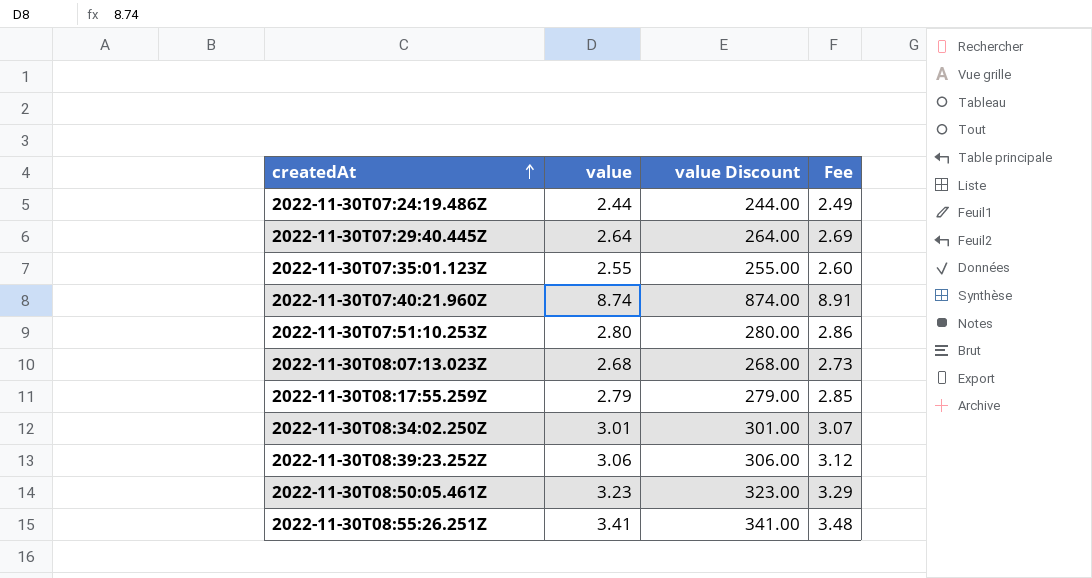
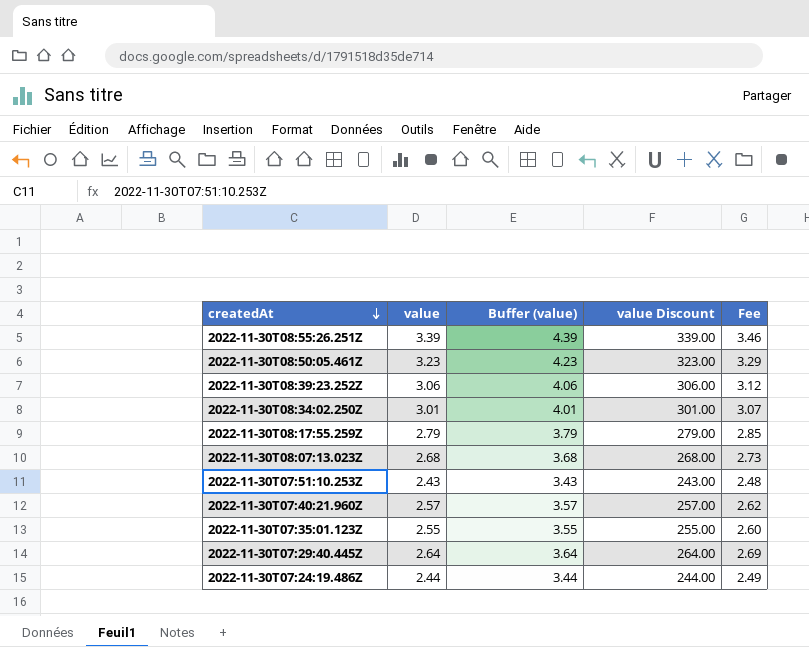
row order: createdAt ascending -> createdAt descending
column Buffer (value) | formula: none -> [value] + 1
2022-11-30T08:55:26.251Z | value: 3.41 -> 3.39
2022-11-30T08:55:26.251Z | value Discount: 341.00 -> 339.00
2022-11-30T08:55:26.251Z | Fee: 3.48 -> 3.46
2022-11-30T07:51:10.253Z | value: 2.80 -> 2.43
2022-11-30T07:51:10.253Z | value Discount: 280.00 -> 243.00
2022-11-30T07:51:10.253Z | Fee: 2.86 -> 2.48
2022-11-30T07:40:21.960Z | value: 8.74 -> 2.57
2022-11-30T07:40:21.960Z | value Discount: 874.00 -> 257.00
2022-11-30T07:40:21.960Z | Fee: 8.91 -> 2.62

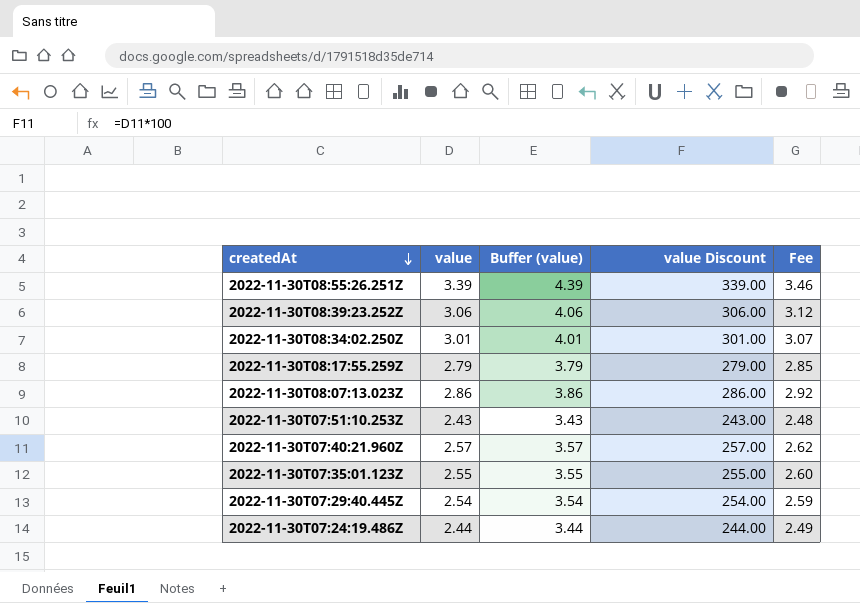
row 2022-11-30T08:50:05.461Z: 3.23 | 4.23 | 323.00 | 3.29 -> none
2022-11-30T08:07:13.023Z | value: 2.68 -> 2.86
2022-11-30T08:07:13.023Z | Buffer (value): 3.68 -> 3.86
2022-11-30T08:07:13.023Z | value Discount: 268.00 -> 286.00
2022-11-30T08:07:13.023Z | Fee: 2.73 -> 2.92
2022-11-30T07:29:40.445Z | value: 2.64 -> 2.54
2022-11-30T07:29:40.445Z | Buffer (value): 3.64 -> 3.54
2022-11-30T07:29:40.445Z | value Discount: 264.00 -> 254.00
2022-11-30T07:29:40.445Z | Fee: 2.69 -> 2.59

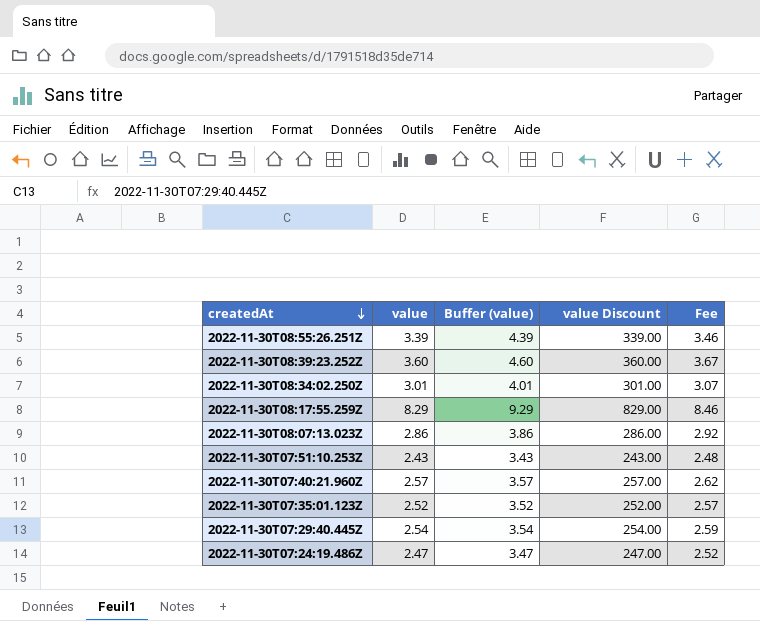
2022-11-30T08:39:23.252Z | value: 3.06 -> 3.60
2022-11-30T08:39:23.252Z | Buffer (value): 4.06 -> 4.60
2022-11-30T08:39:23.252Z | value Discount: 306.00 -> 360.00
2022-11-30T08:39:23.252Z | Fee: 3.12 -> 3.67
2022-11-30T08:17:55.259Z | value: 2.79 -> 8.29
2022-11-30T08:17:55.259Z | Buffer (value): 3.79 -> 9.29
2022-11-30T08:17:55.259Z | value Discount: 279.00 -> 829.00
2022-11-30T08:17:55.259Z | Fee: 2.85 -> 8.46
2022-11-30T07:35:01.123Z | value: 2.55 -> 2.52
2022-11-30T07:35:01.123Z | Buffer (value): 3.55 -> 3.52
2022-11-30T07:35:01.123Z | value Discount: 255.00 -> 252.00
2022-11-30T07:35:01.123Z | Fee: 2.60 -> 2.57
2022-11-30T07:24:19.486Z | value: 2.44 -> 2.47
2022-11-30T07:24:19.486Z | Buffer (value): 3.44 -> 3.47
2022-11-30T07:24:19.486Z | value Discount: 244.00 -> 247.00
2022-11-30T07:24:19.486Z | Fee: 2.49 -> 2.52

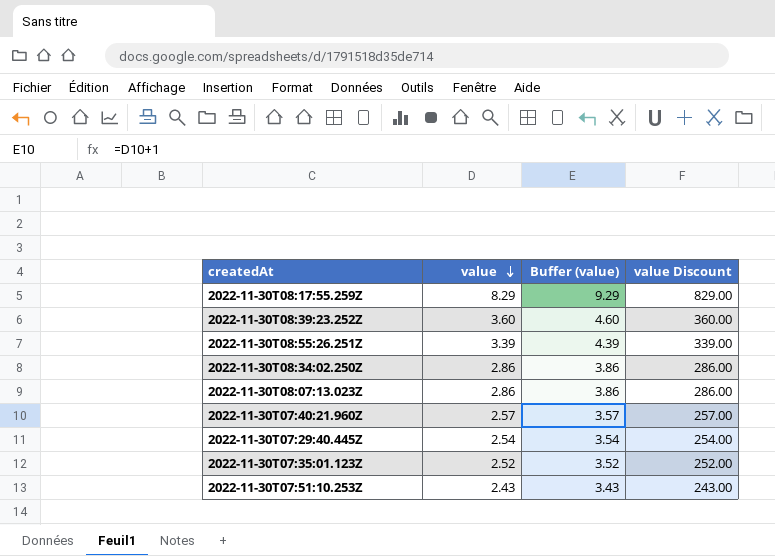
row order: createdAt descending -> value descending
column Fee | formula: [value] * 1.02 -> none
row 2022-11-30T07:24:19.486Z: 2.47 | 3.47 | 247.00 | 2.52 -> none
2022-11-30T08:34:02.250Z | value: 3.01 -> 2.86
2022-11-30T08:34:02.250Z | Buffer (value): 4.01 -> 3.86
2022-11-30T08:34:02.250Z | value Discount: 301.00 -> 286.00

